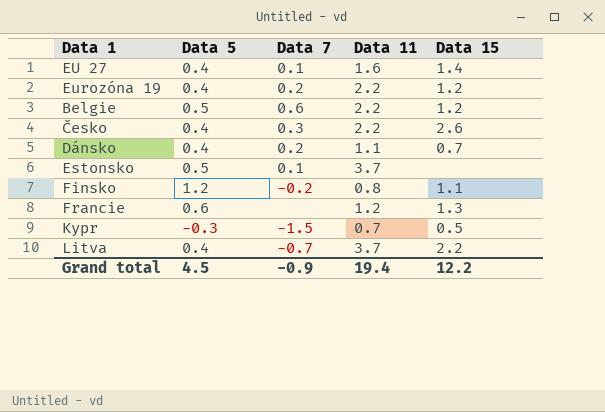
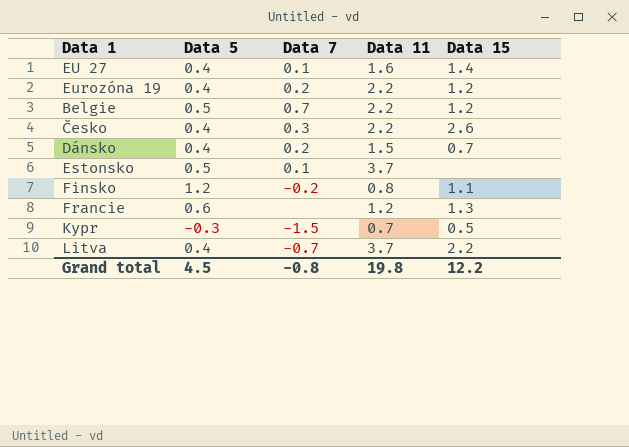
Belgie | Data 7: 0.6 -> 0.7
Dánsko | Data 11: 1.1 -> 1.5
Grand total | Data 7: -0.9 -> -0.8
Grand total | Data 11: 19.4 -> 19.8

